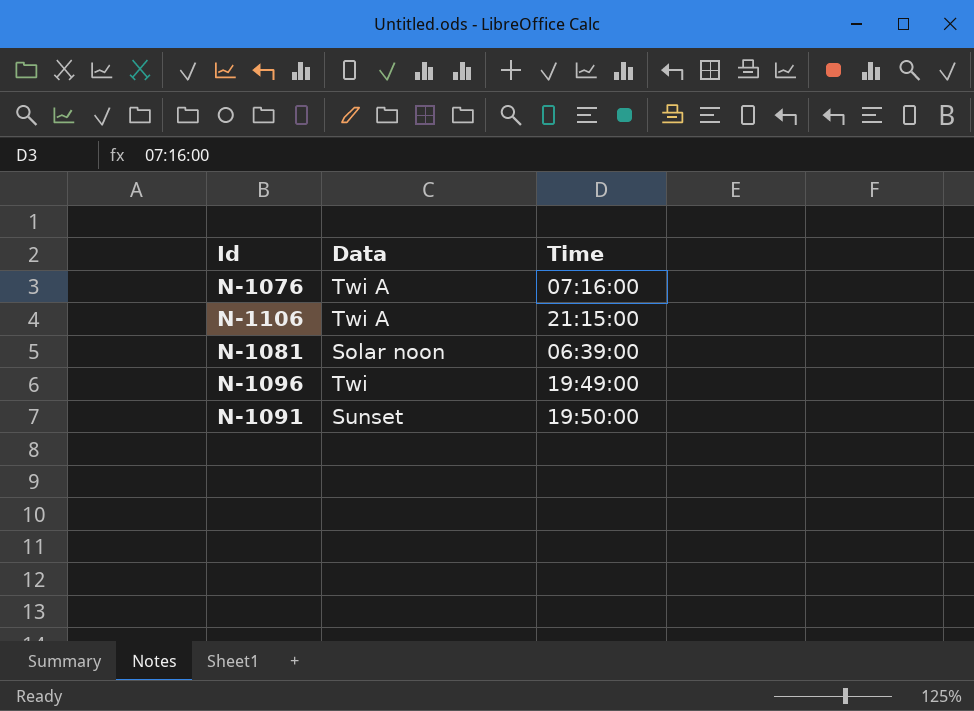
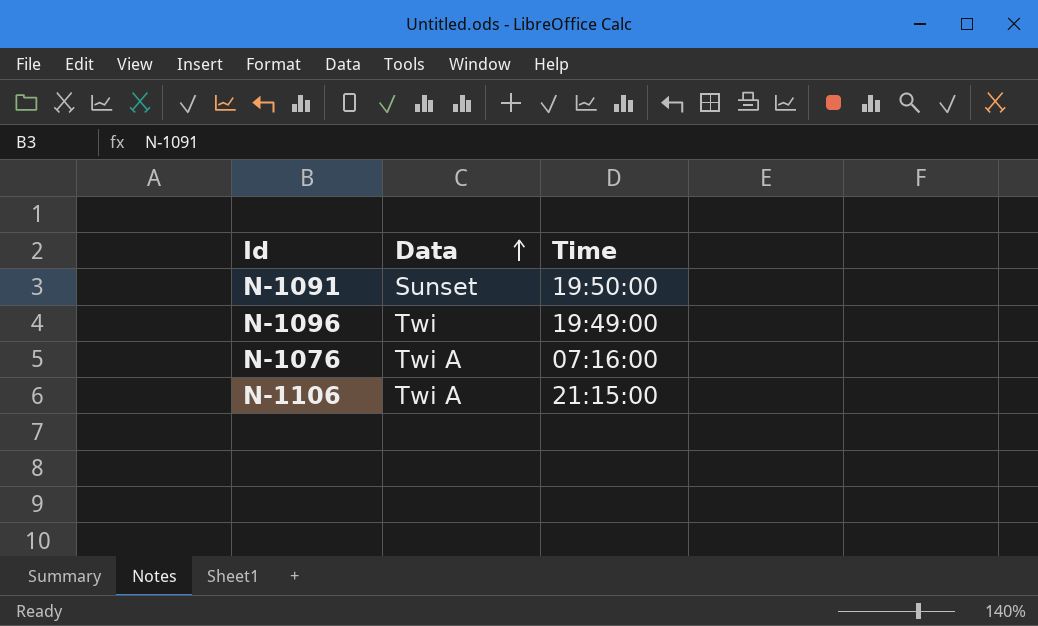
row order: none -> Data ascending
row N-1081: Solar noon | 06:39:00 -> none

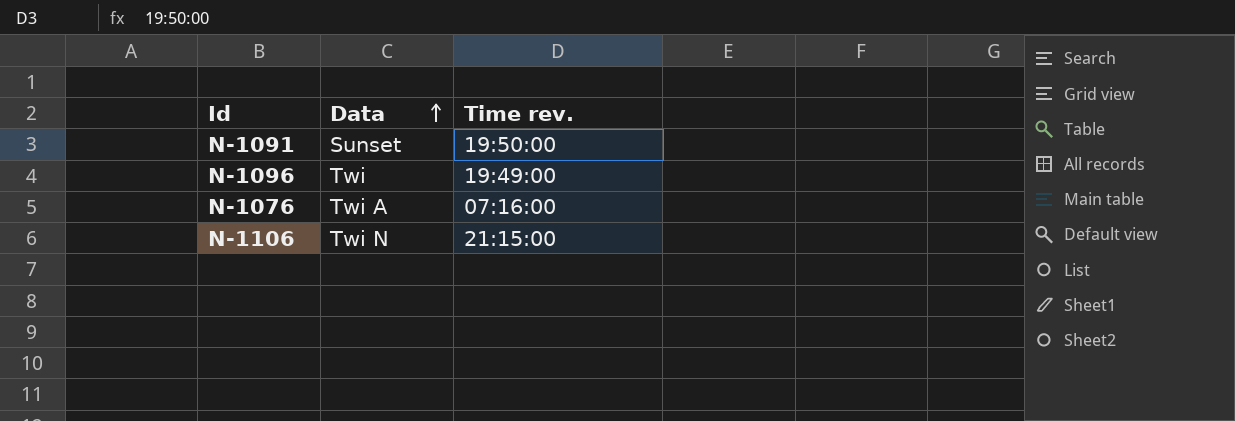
column name: Time -> Time rev.
N-1106 | Data: Twi A -> Twi N

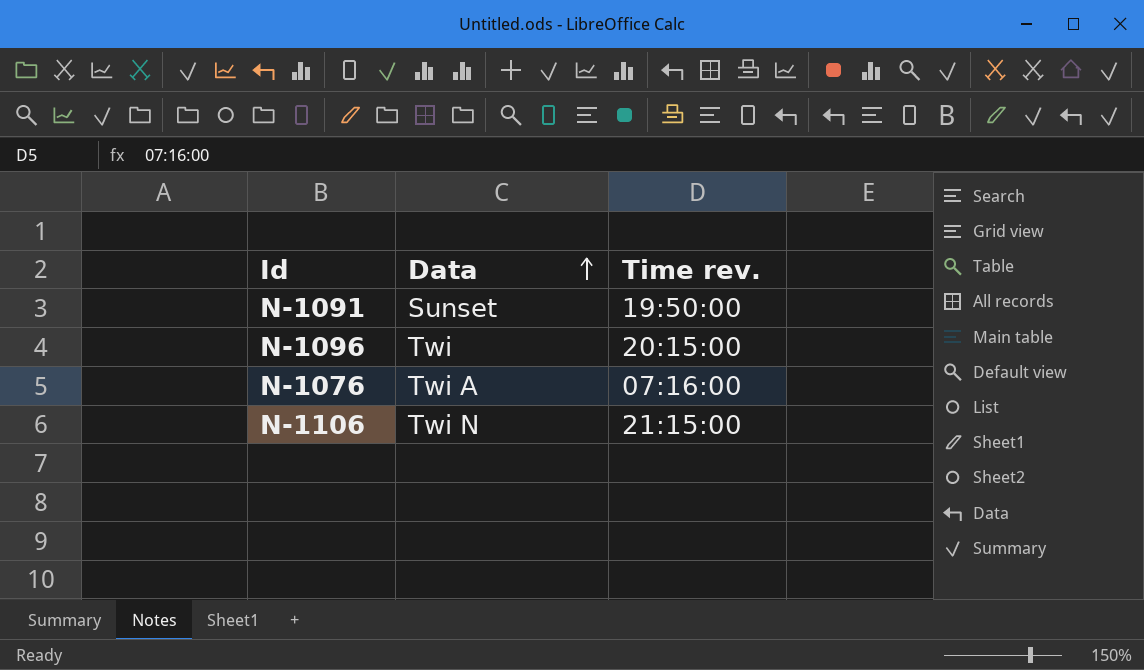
N-1096 | Time rev.: 19:49:00 -> 20:15:00

